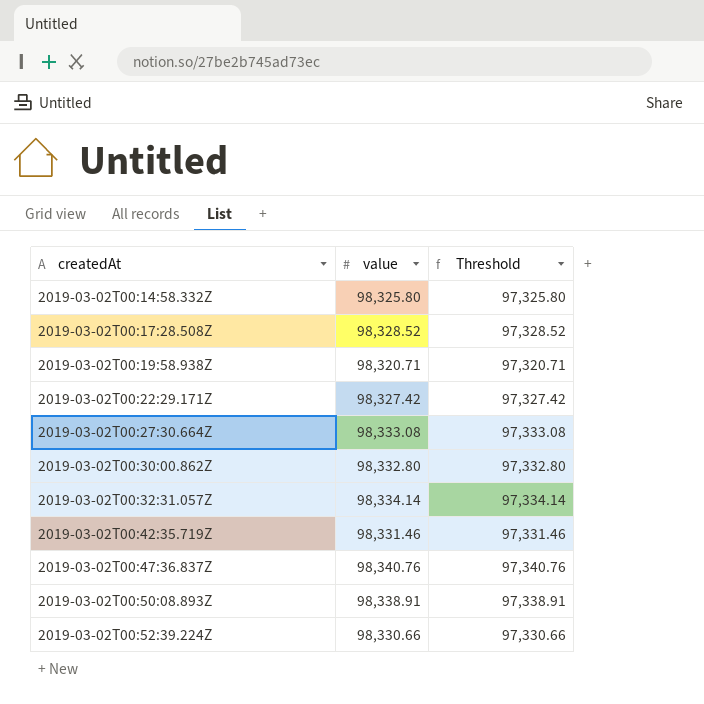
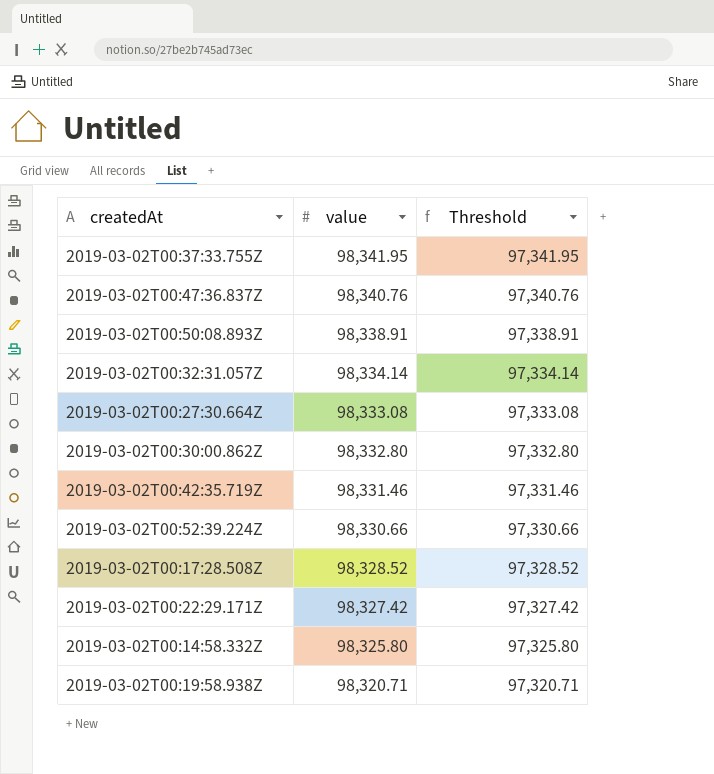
row order: createdAt ascending -> value descending
row 2019-03-02T00:37:33.755Z: none -> 98,341.95 | 97,341.95

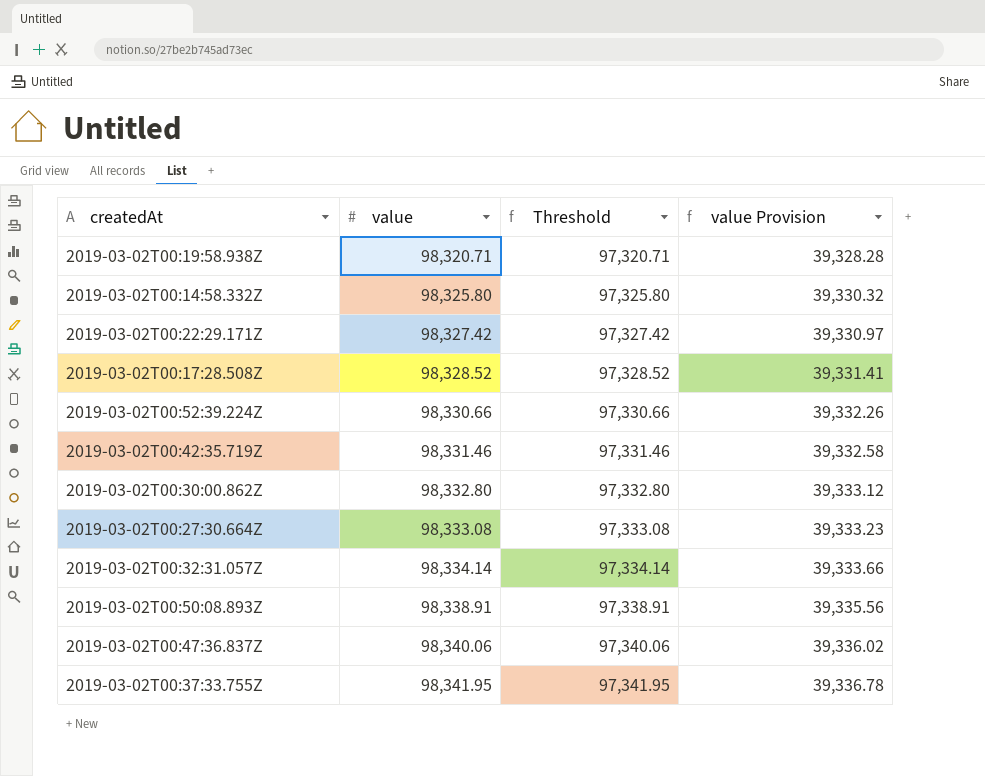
row order: value descending -> value ascending
column value Provision | formula: none -> [value] * 0.4
2019-03-02T00:47:36.837Z | value: 98,340.76 -> 98,340.06
2019-03-02T00:47:36.837Z | Threshold: 97,340.76 -> 97,340.06

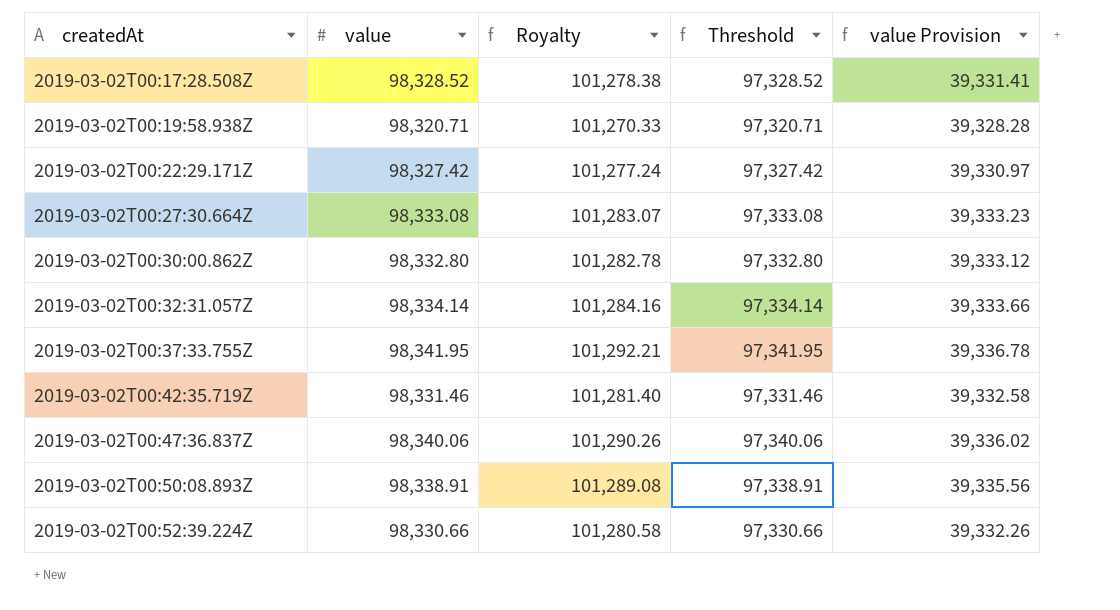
row order: value ascending -> createdAt ascending
column Royalty | formula: none -> [value] * 1.03
row 2019-03-02T00:14:58.332Z: 98,325.80 | 97,325.80 | 39,330.32 -> none

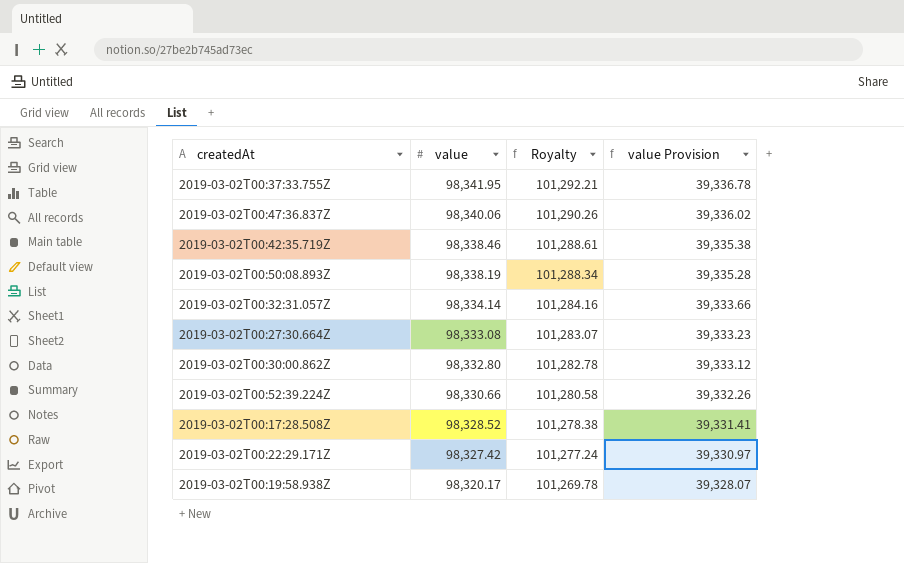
row order: createdAt ascending -> value descending
column Threshold | formula: [value] - 1000 -> none
2019-03-02T00:42:35.719Z | value: 98,331.46 -> 98,338.46
2019-03-02T00:42:35.719Z | Royalty: 101,281.40 -> 101,288.61
2019-03-02T00:42:35.719Z | value Provision: 39,332.58 -> 39,335.38
2019-03-02T00:50:08.893Z | value: 98,338.91 -> 98,338.19
2019-03-02T00:50:08.893Z | Royalty: 101,289.08 -> 101,288.34
2019-03-02T00:50:08.893Z | value Provision: 39,335.56 -> 39,335.28
2019-03-02T00:19:58.938Z | value: 98,320.71 -> 98,320.17
2019-03-02T00:19:58.938Z | Royalty: 101,270.33 -> 101,269.78
2019-03-02T00:19:58.938Z | value Provision: 39,328.28 -> 39,328.07

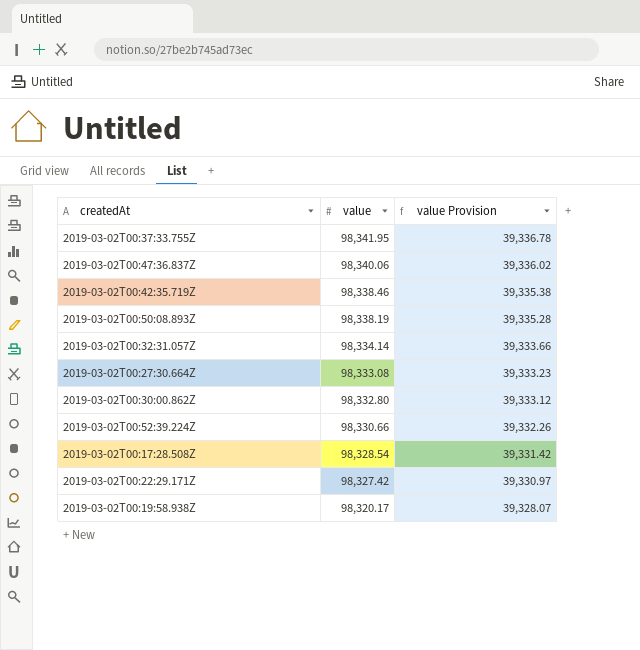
column Royalty | formula: [value] * 1.03 -> none
2019-03-02T00:17:28.508Z | value: 98,328.52 -> 98,328.54
2019-03-02T00:17:28.508Z | value Provision: 39,331.41 -> 39,331.42

